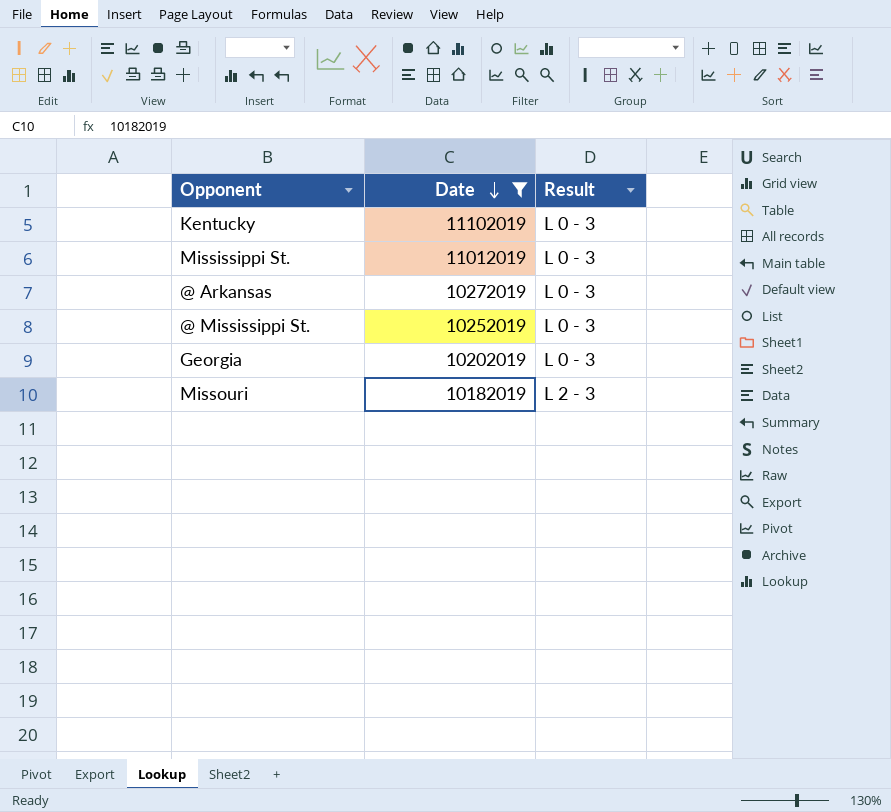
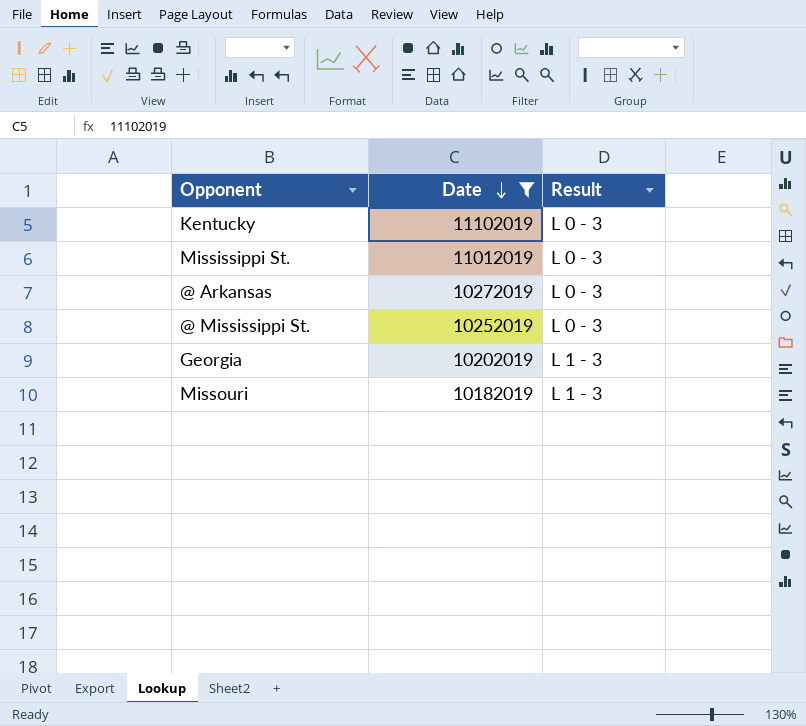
Georgia | Result: L 0 - 3 -> L 1 - 3
Missouri | Result: L 2 - 3 -> L 1 - 3

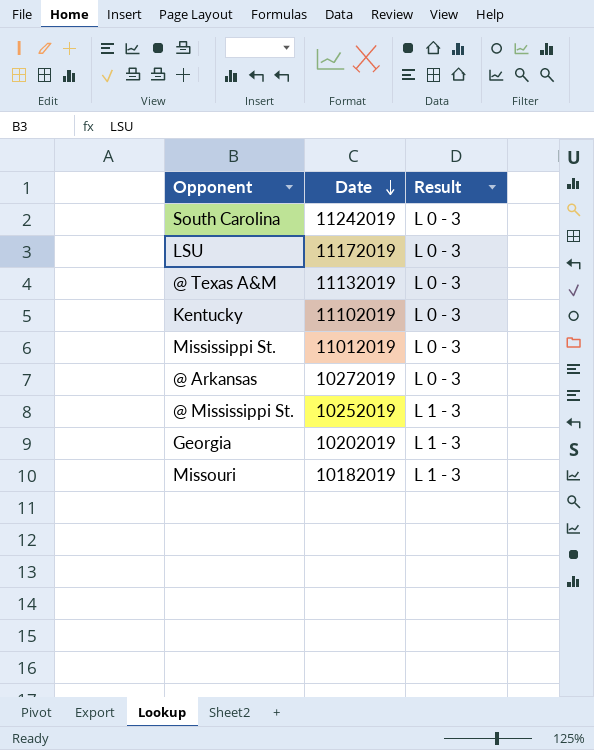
filter: Date <= 11102019 -> none
@ Mississippi St. | Result: L 0 - 3 -> L 1 - 3

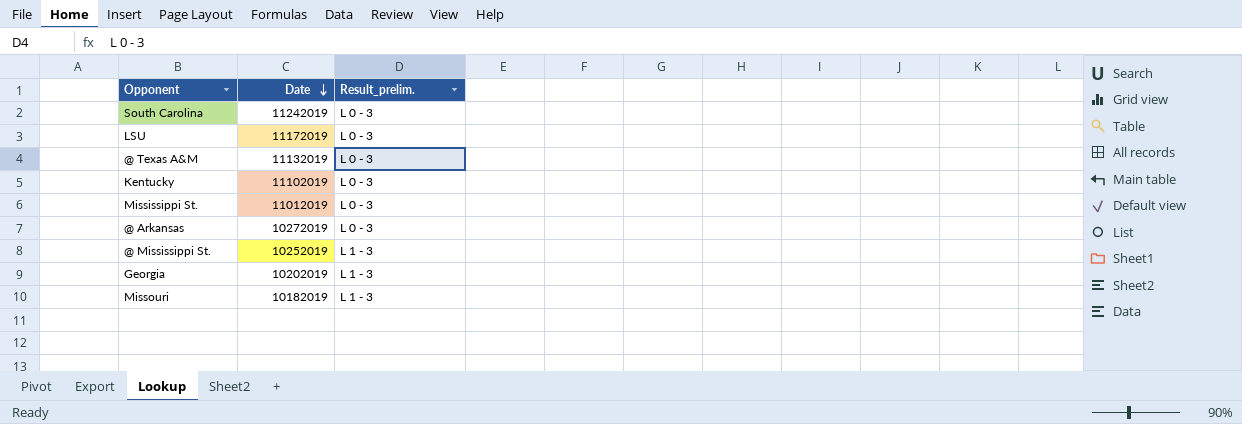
column name: Result -> Result_prelim.

